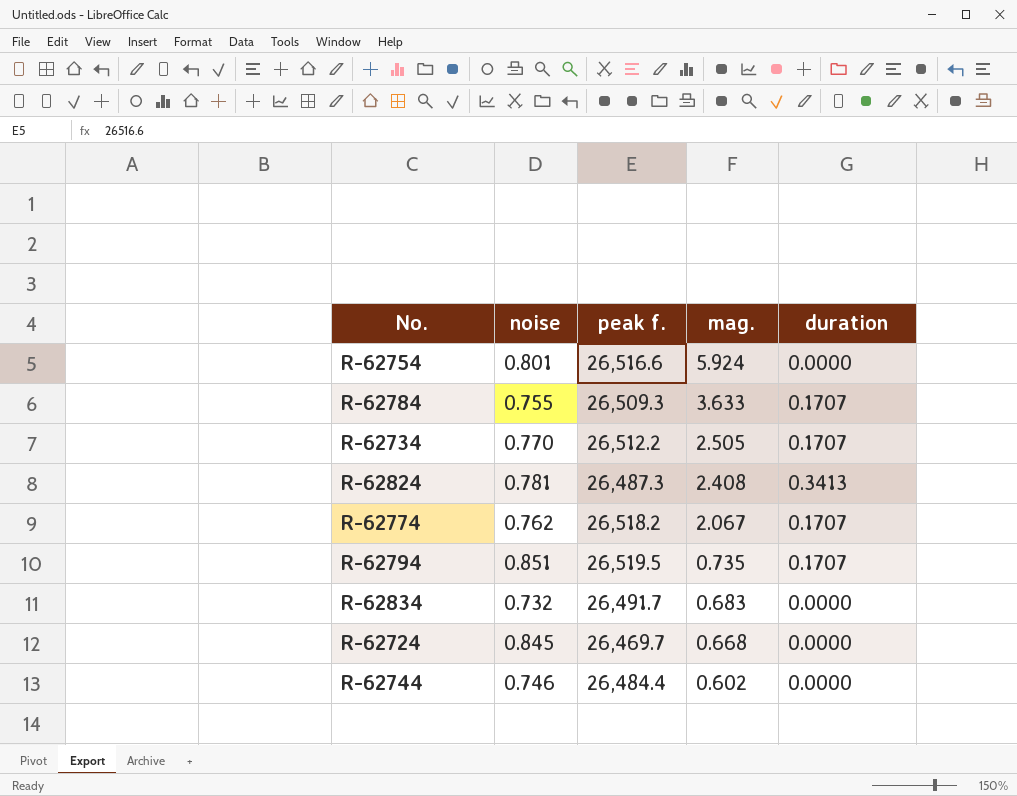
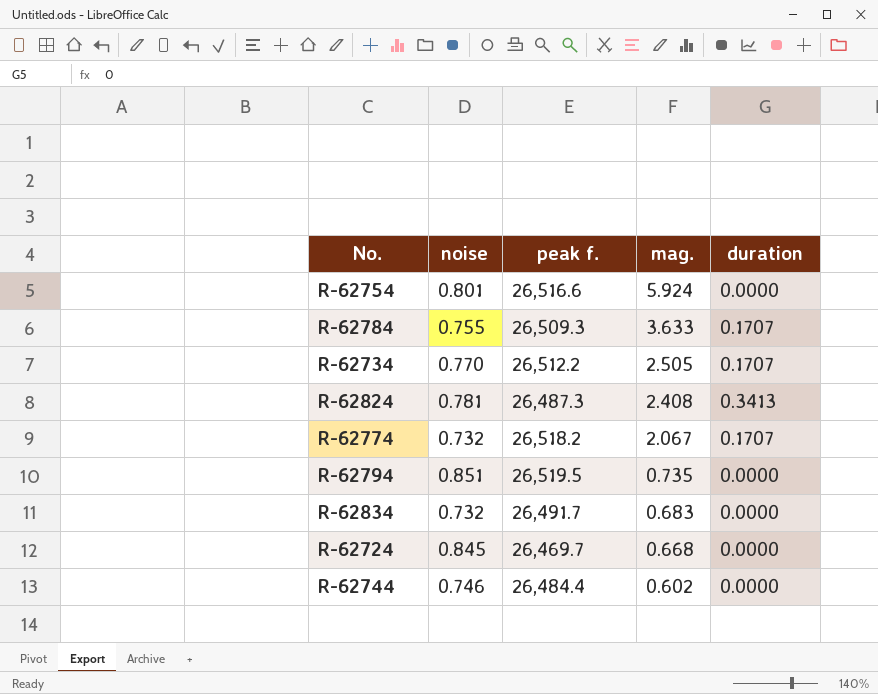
R-62774 | noise: 0.762 -> 0.732
R-62794 | duration: 0.1707 -> 0.0000

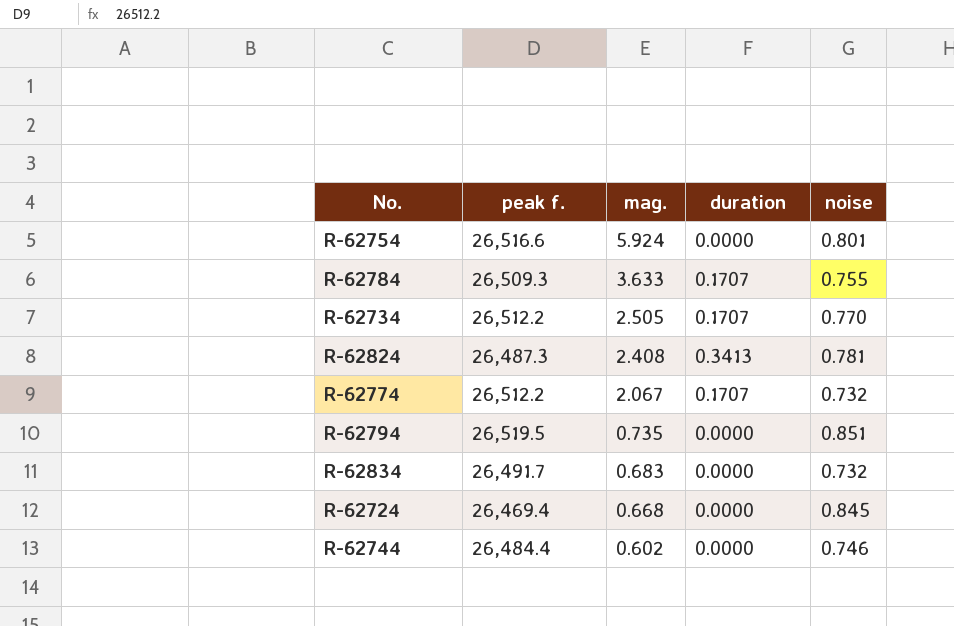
column noise | position: 2 -> 5
R-62774 | peak f.: 26,518.2 -> 26,512.2
R-62724 | peak f.: 26,469.7 -> 26,469.4

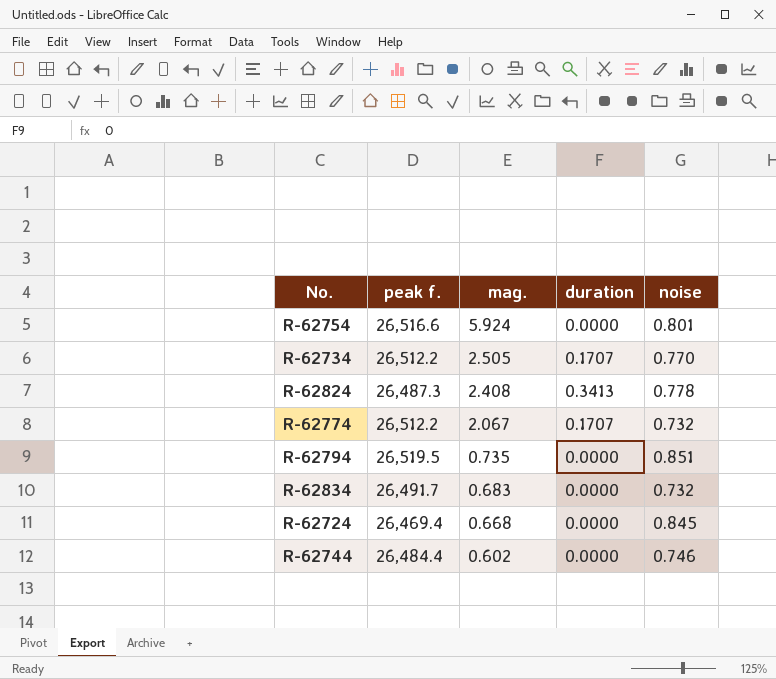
row R-62784: 26,509.3 | 3.633 | 0.1707 | 0.755 -> none
R-62824 | noise: 0.781 -> 0.778

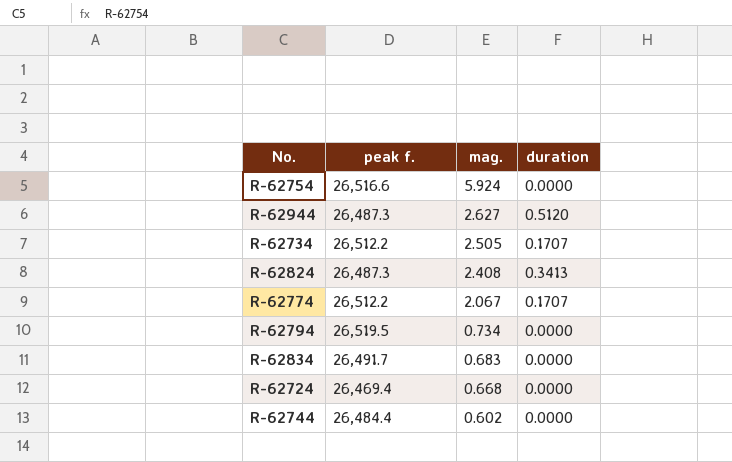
column noise | position: 5 -> none
row R-62944: none -> 26,487.3 | 2.627 | 0.5120
R-62794 | mag.: 0.735 -> 0.734

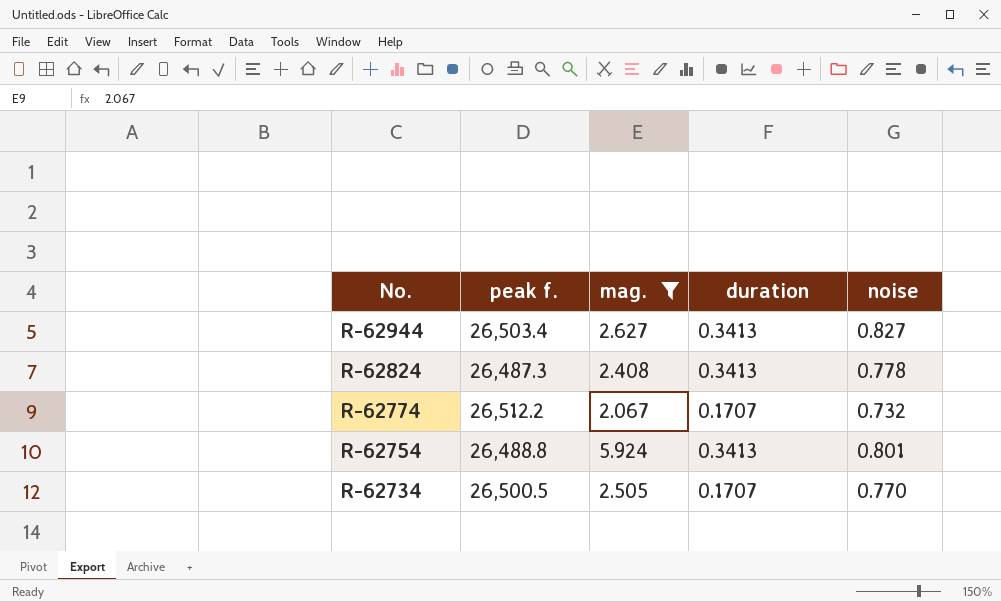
filter: none -> mag. >= 2.067
row order: mag. descending -> No. descending
column noise | position: none -> 5
R-62944 | peak f.: 26,487.3 -> 26,503.4
R-62944 | duration: 0.5120 -> 0.3413
R-62754 | peak f.: 26,516.6 -> 26,488.8
R-62754 | duration: 0.0000 -> 0.3413
R-62734 | peak f.: 26,512.2 -> 26,500.5

